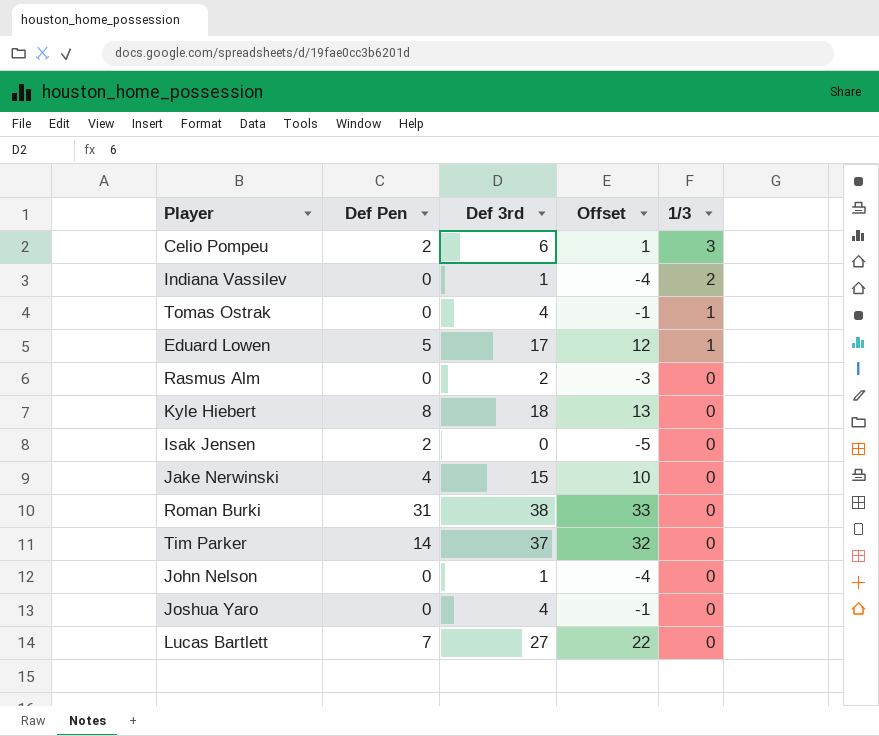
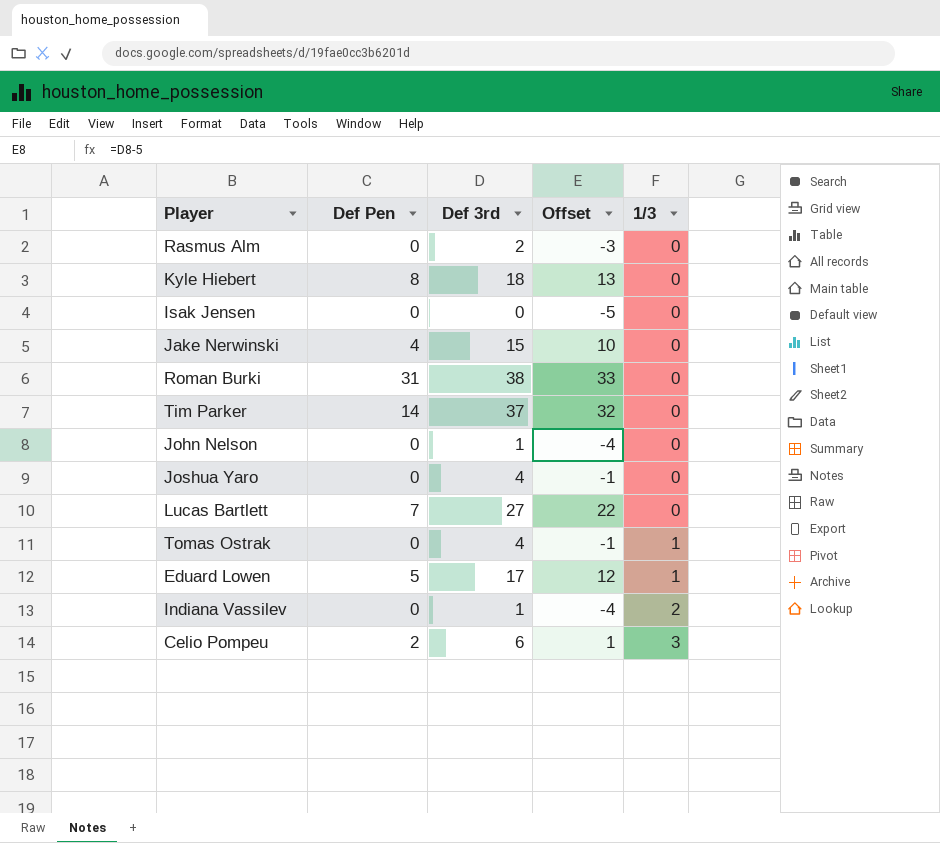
row order: 1/3 descending -> 1/3 ascending
Isak Jensen | Def Pen: 2 -> 0

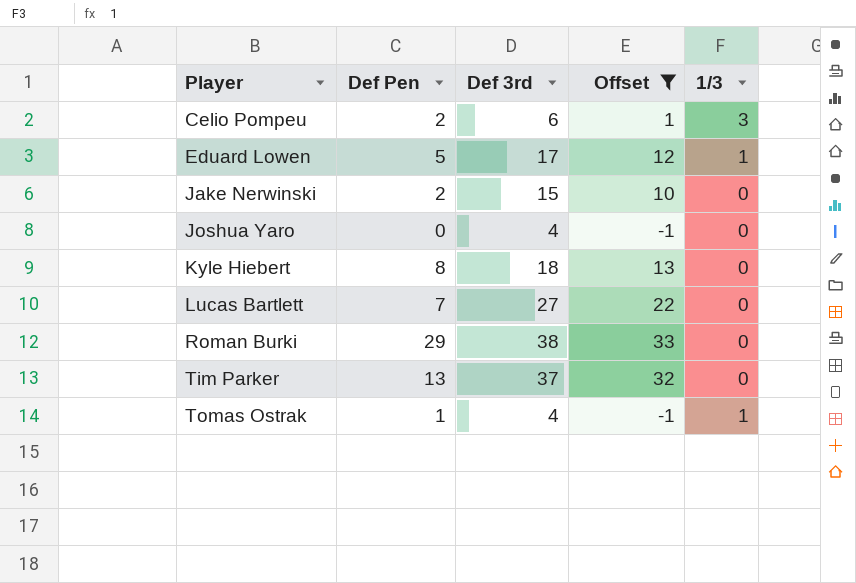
filter: none -> Offset >= -1
row order: 1/3 ascending -> Player ascending
Jake Nerwinski | Def Pen: 4 -> 2
Roman Burki | Def Pen: 31 -> 29
Tim Parker | Def Pen: 14 -> 13
Tomas Ostrak | Def Pen: 0 -> 1

